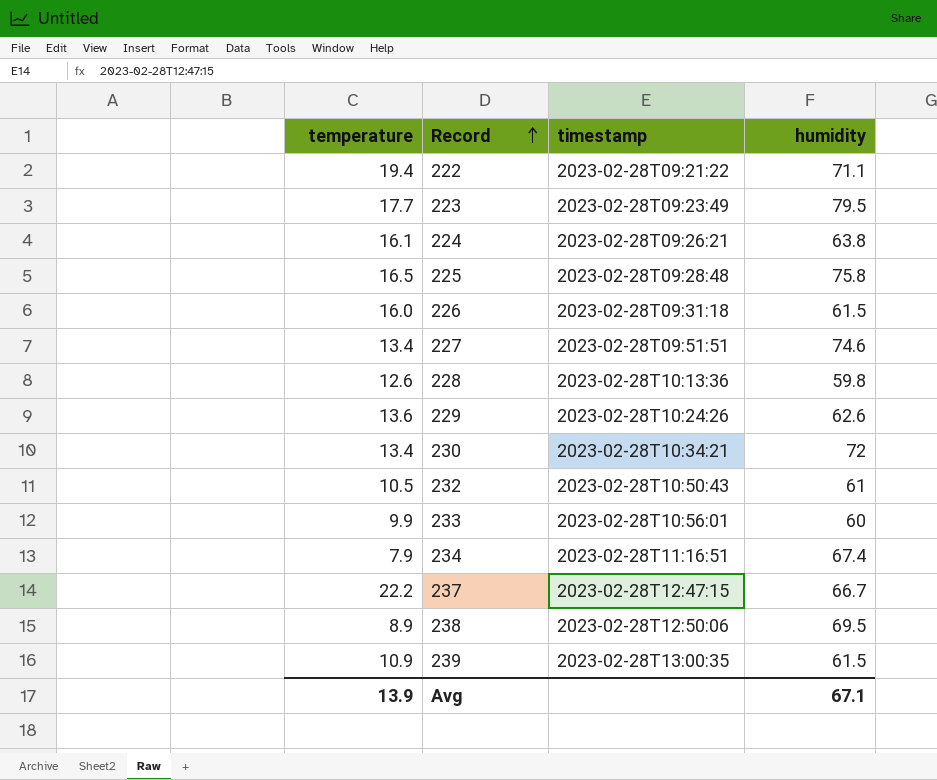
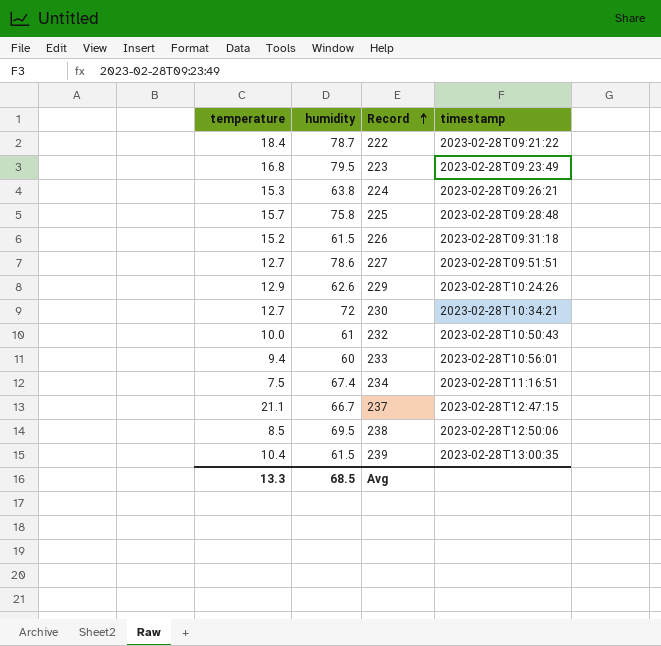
column humidity | position: 4 -> 2
row 228: 12.6 | 2023-02-28T10:13:36 | 59.8 -> none
222 | temperature: 19.4 -> 18.4
222 | humidity: 71.1 -> 78.7
223 | temperature: 17.7 -> 16.8
224 | temperature: 16.1 -> 15.3
225 | temperature: 16.5 -> 15.7
226 | temperature: 16.0 -> 15.2
227 | temperature: 13.4 -> 12.7
227 | humidity: 74.6 -> 78.6
229 | temperature: 13.6 -> 12.9
230 | temperature: 13.4 -> 12.7
232 | temperature: 10.5 -> 10.0
233 | temperature: 9.9 -> 9.4
234 | temperature: 7.9 -> 7.5
237 | temperature: 22.2 -> 21.1
238 | temperature: 8.9 -> 8.5
239 | temperature: 10.9 -> 10.4
Avg | temperature: 13.9 -> 13.3
Avg | humidity: 67.1 -> 68.5

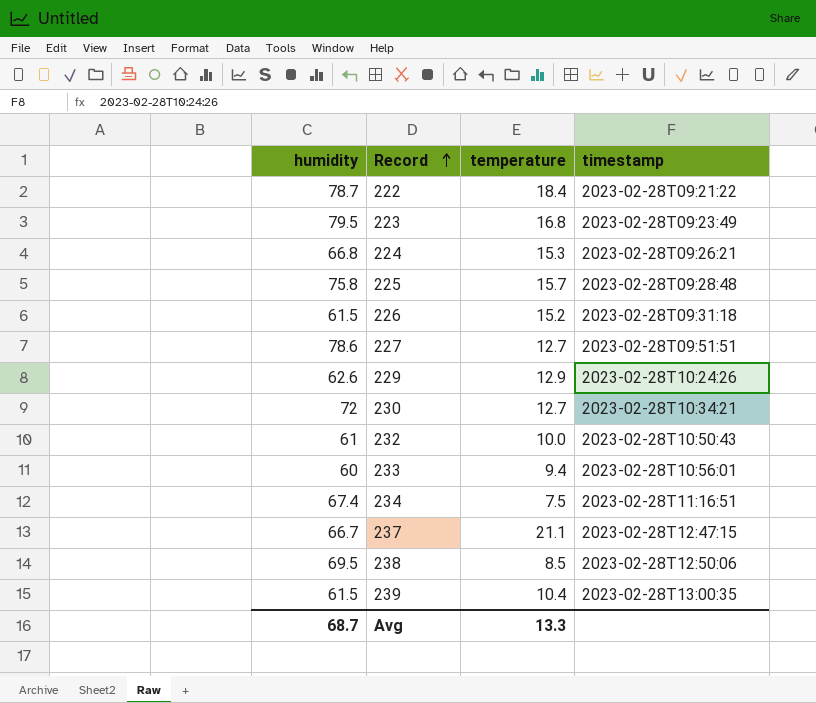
column temperature | position: 1 -> 3
224 | humidity: 63.8 -> 66.8
Avg | humidity: 68.5 -> 68.7

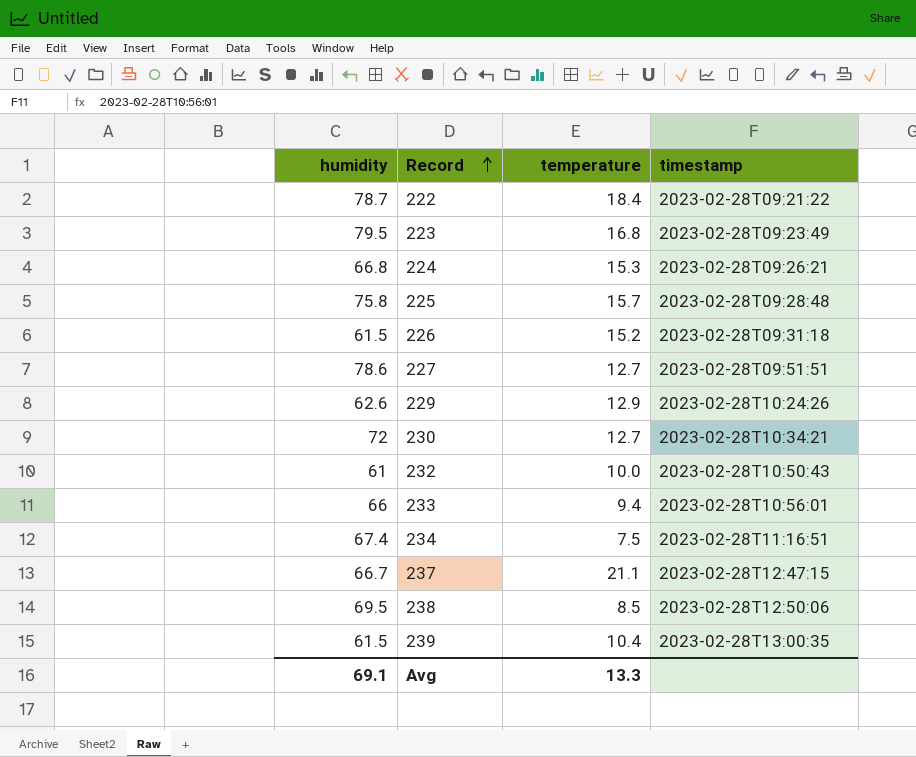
233 | humidity: 60 -> 66
Avg | humidity: 68.7 -> 69.1

